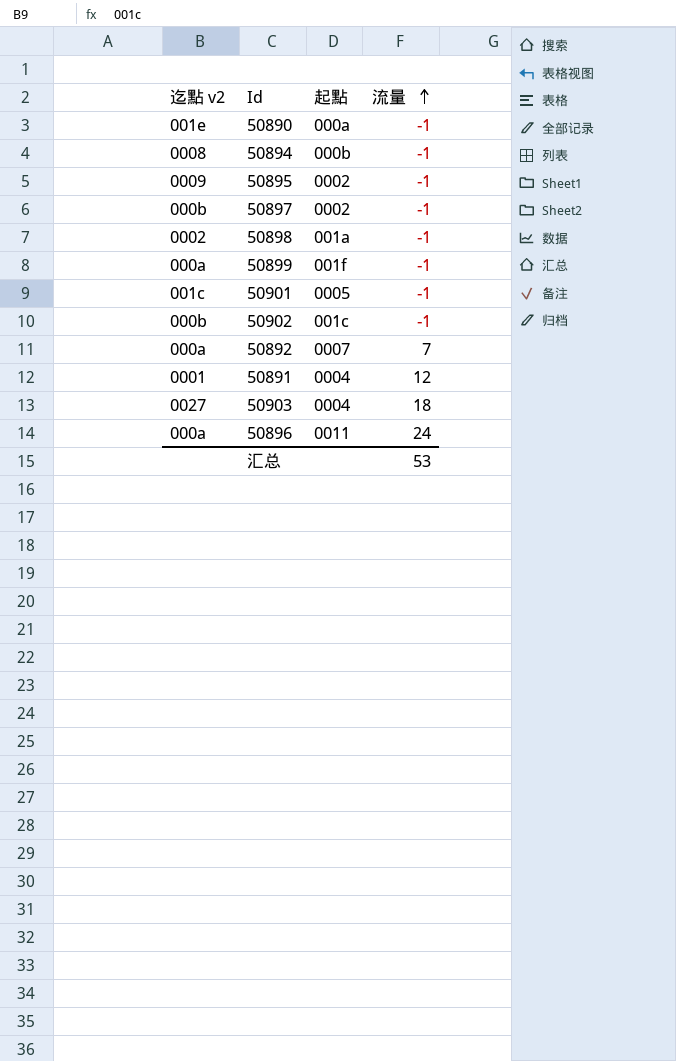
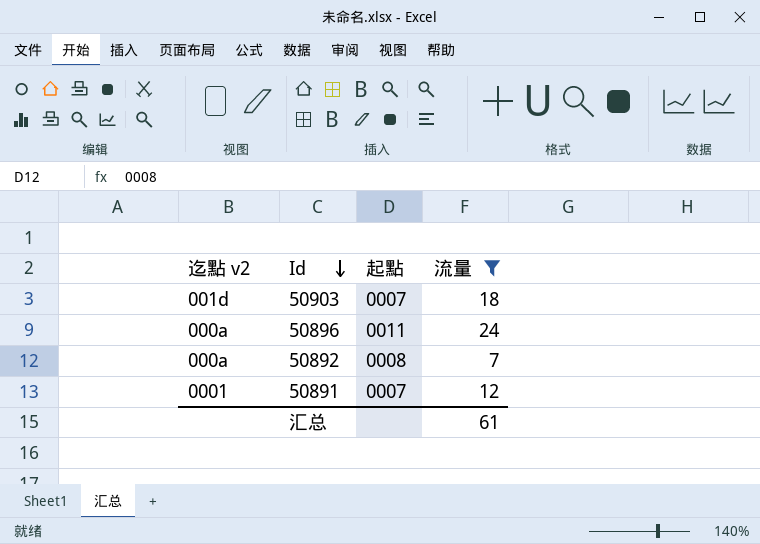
filter: none -> 流量 != -1
row order: 流量 ascending -> Id descending
50903 | 迄點 v2: 0027 -> 001d
50903 | 起點: 0004 -> 0007
50892 | 起點: 0007 -> 0008
50891 | 起點: 0004 -> 0007
汇总 | 流量: 53 -> 61

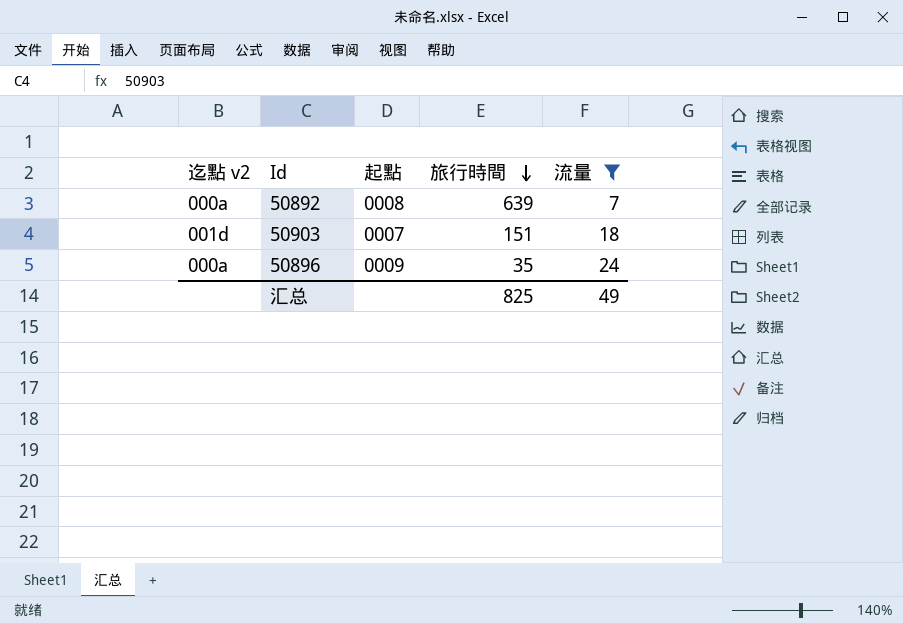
row order: Id descending -> 旅行時間 descending
column 旅行時間 | position: none -> 4
row 50891: 0001 | 0007 | 12 -> none
50896 | 起點: 0011 -> 0009
汇总 | 流量: 61 -> 49

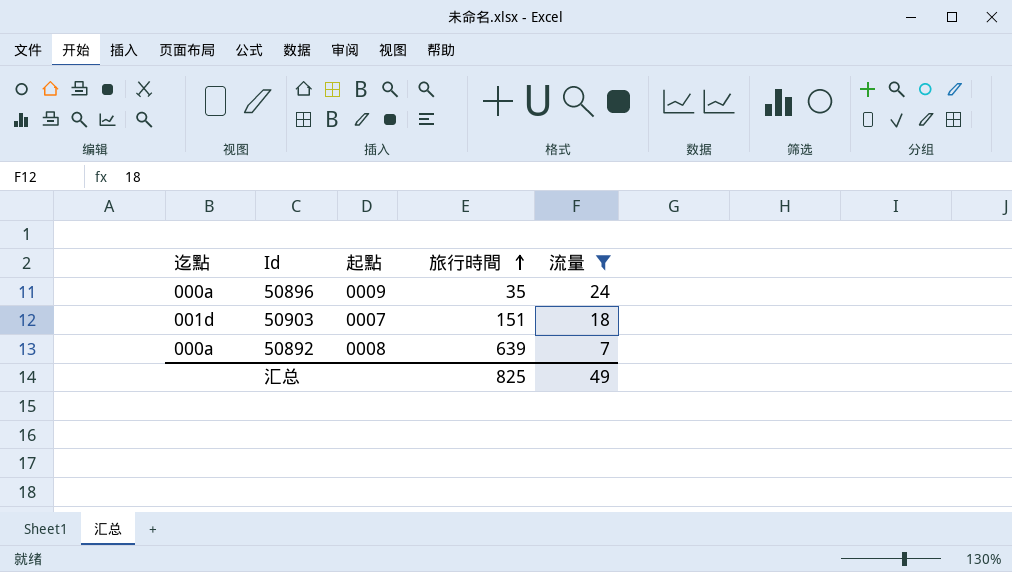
row order: 旅行時間 descending -> 旅行時間 ascending
column name: 迄點 v2 -> 迄點

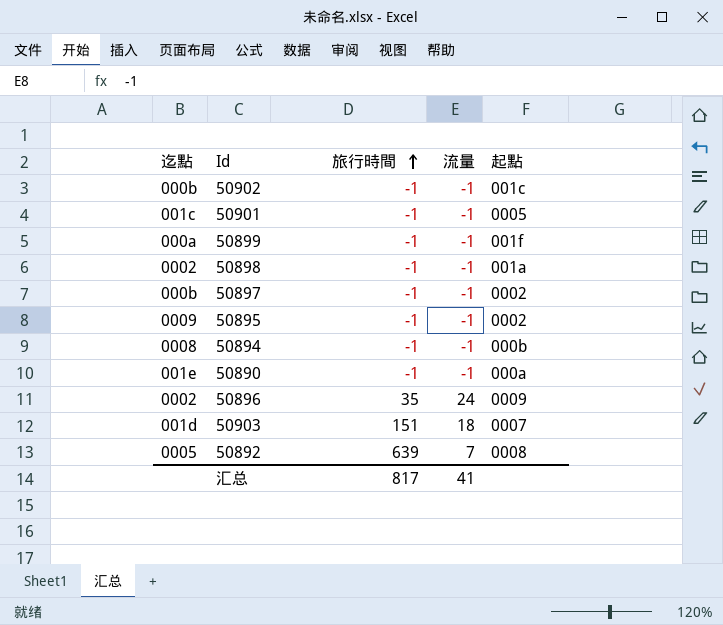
filter: 流量 != -1 -> none
column 起點 | position: 3 -> 5
50896 | 迄點: 000a -> 0002
50892 | 迄點: 000a -> 0005
汇总 | 旅行時間: 825 -> 817
汇总 | 流量: 49 -> 41

